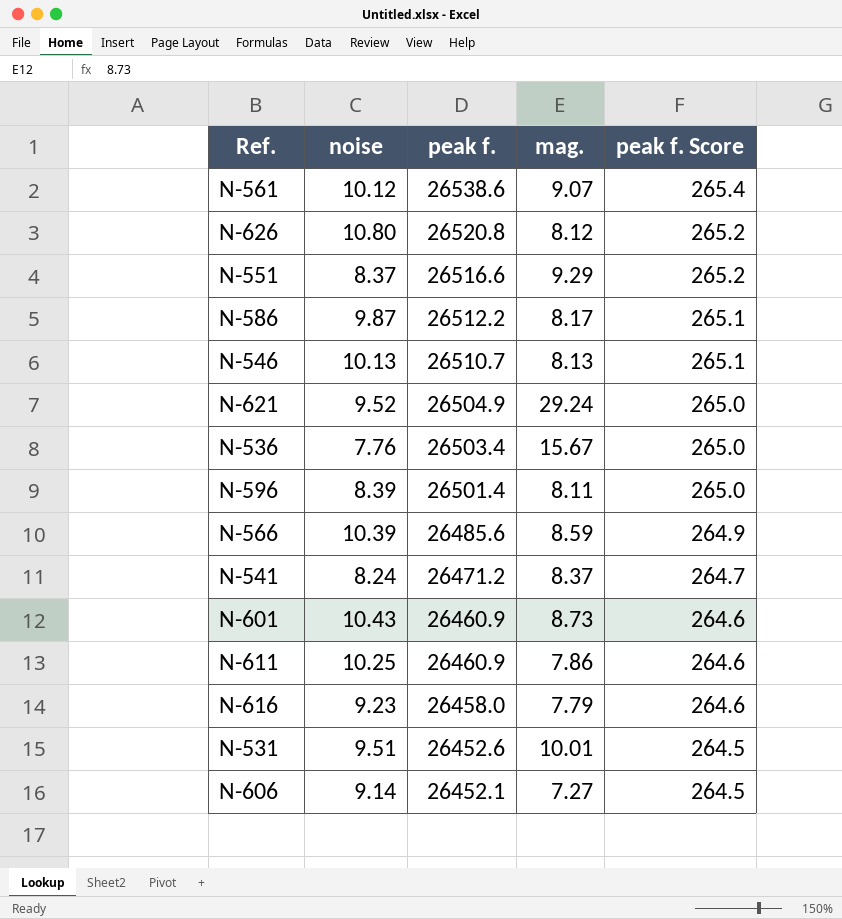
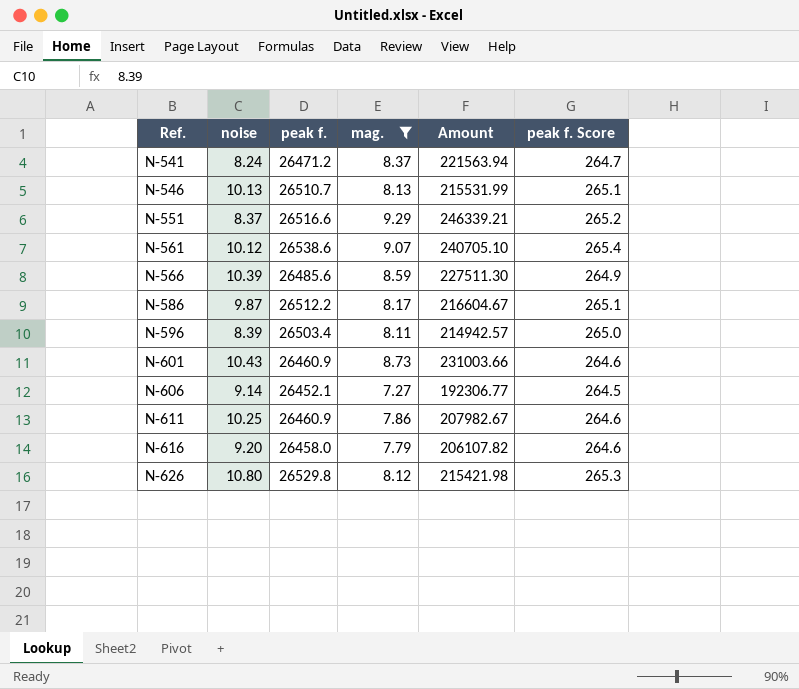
filter: none -> mag. <= 9.29
row order: peak f. descending -> Ref. ascending
column Amount | formula: none -> [peak f.] * [mag.]
N-596 | peak f.: 26501.4 -> 26503.4
N-616 | noise: 9.23 -> 9.20
N-626 | peak f.: 26520.8 -> 26529.8
N-626 | peak f. Score: 265.2 -> 265.3

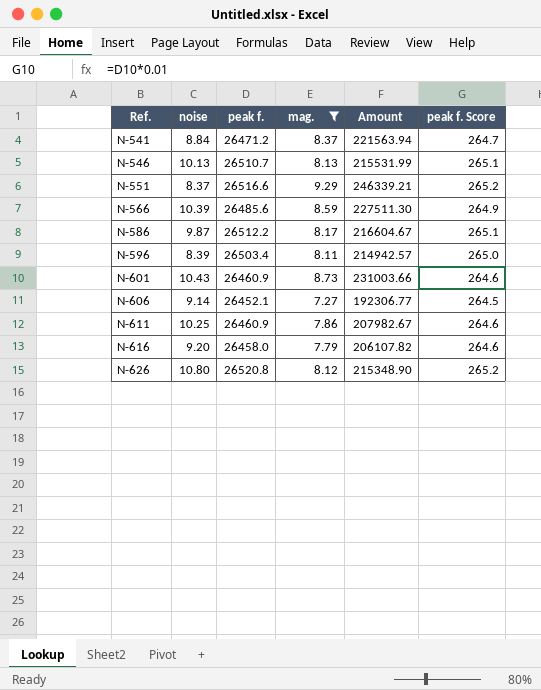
row N-561: 10.12 | 26538.6 | 9.07 | 240705.10 | 265.4 -> none
N-541 | noise: 8.24 -> 8.84
N-626 | peak f.: 26529.8 -> 26520.8
N-626 | Amount: 215421.98 -> 215348.90
N-626 | peak f. Score: 265.3 -> 265.2

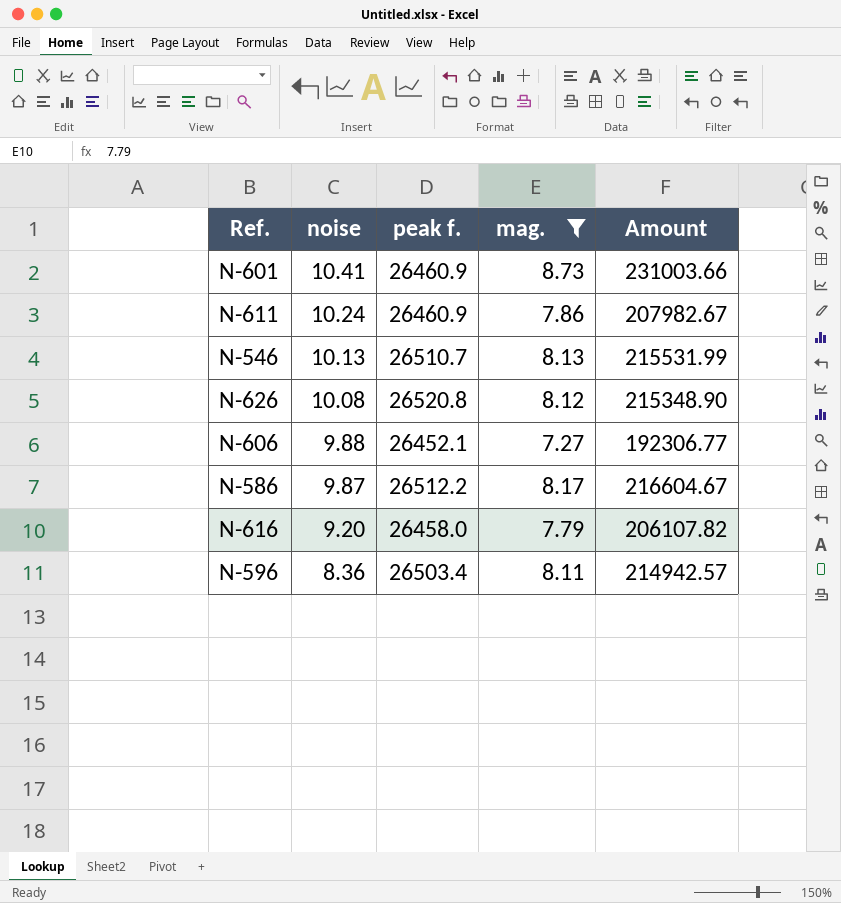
row order: Ref. ascending -> noise descending
column peak f. Score | formula: [peak f.] * 0.01 -> none
row N-541: 8.84 | 26471.2 | 8.37 | 221563.94 | 264.7 -> none
row N-551: 8.37 | 26516.6 | 9.29 | 246339.21 | 265.2 -> none
row N-566: 10.39 | 26485.6 | 8.59 | 227511.30 | 264.9 -> none
N-601 | noise: 10.43 -> 10.41
N-611 | noise: 10.25 -> 10.24
N-626 | noise: 10.80 -> 10.08
N-606 | noise: 9.14 -> 9.88
N-596 | noise: 8.39 -> 8.36

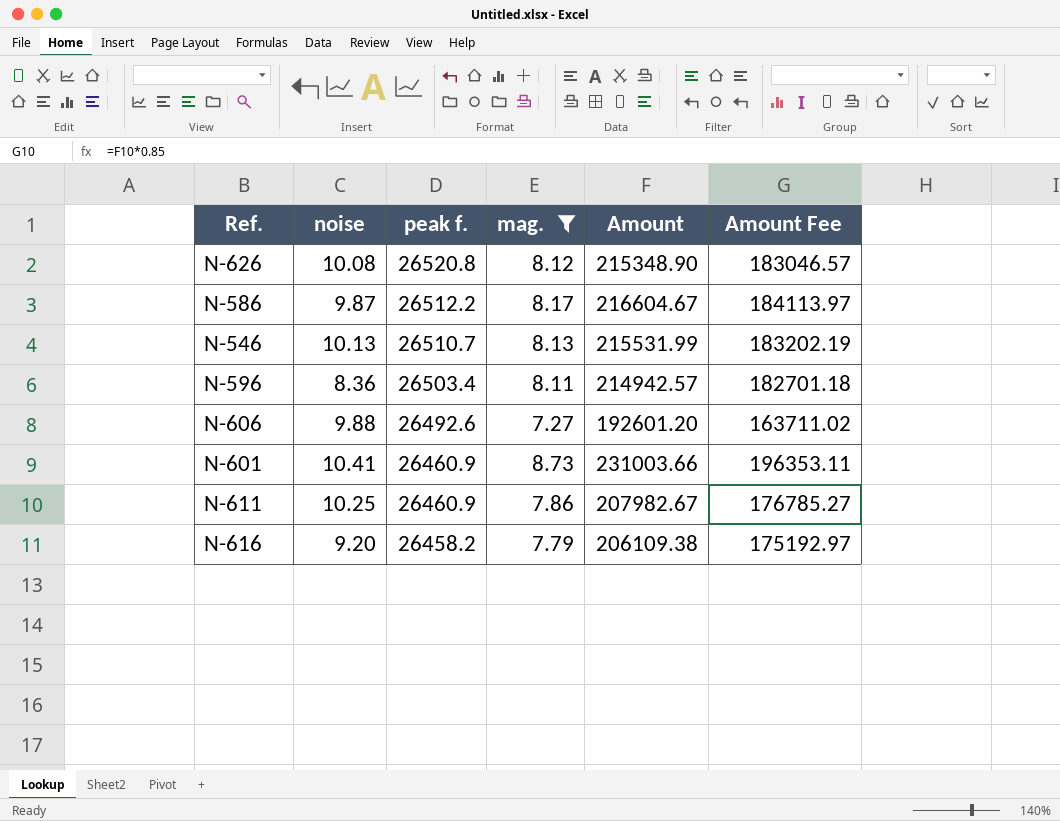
row order: noise descending -> peak f. descending
column Amount Fee | formula: none -> [Amount] * 0.85
N-606 | peak f.: 26452.1 -> 26492.6
N-606 | Amount: 192306.77 -> 192601.20
N-611 | noise: 10.24 -> 10.25
N-616 | peak f.: 26458.0 -> 26458.2
N-616 | Amount: 206107.82 -> 206109.38

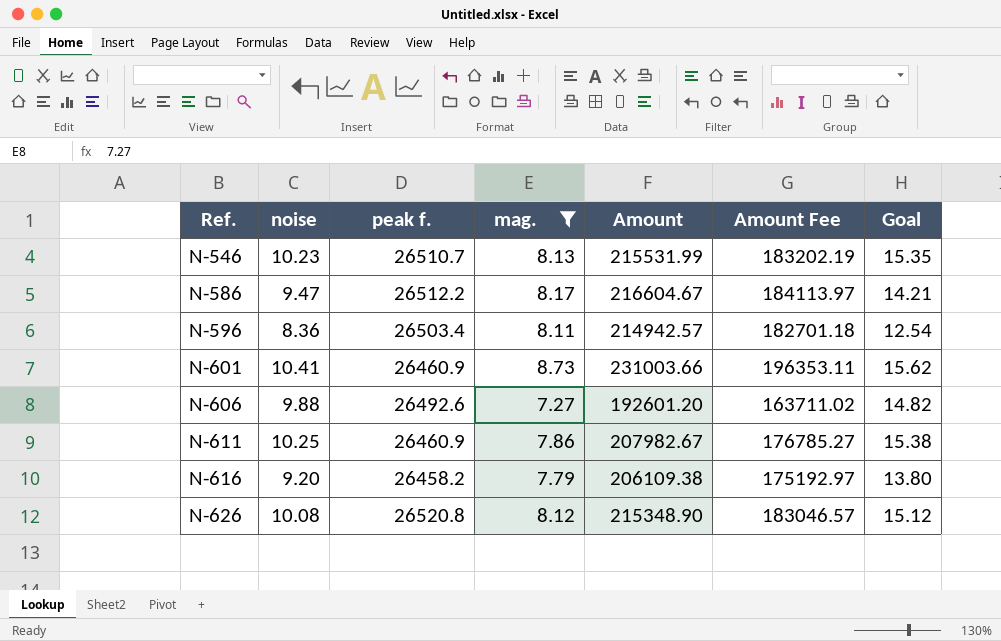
row order: peak f. descending -> Ref. ascending
column Goal | formula: none -> [noise] * 1.5
N-546 | noise: 10.13 -> 10.23
N-586 | noise: 9.87 -> 9.47

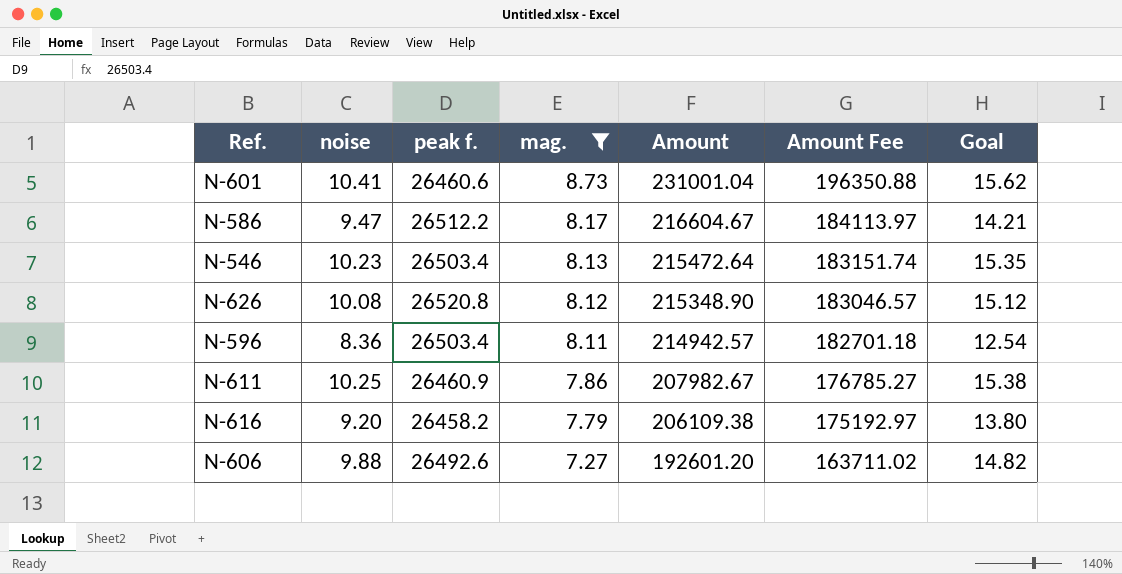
row order: Ref. ascending -> mag. descending
N-601 | peak f.: 26460.9 -> 26460.6
N-601 | Amount: 231003.66 -> 231001.04
N-601 | Amount Fee: 196353.11 -> 196350.88
N-546 | peak f.: 26510.7 -> 26503.4
N-546 | Amount: 215531.99 -> 215472.64
N-546 | Amount Fee: 183202.19 -> 183151.74

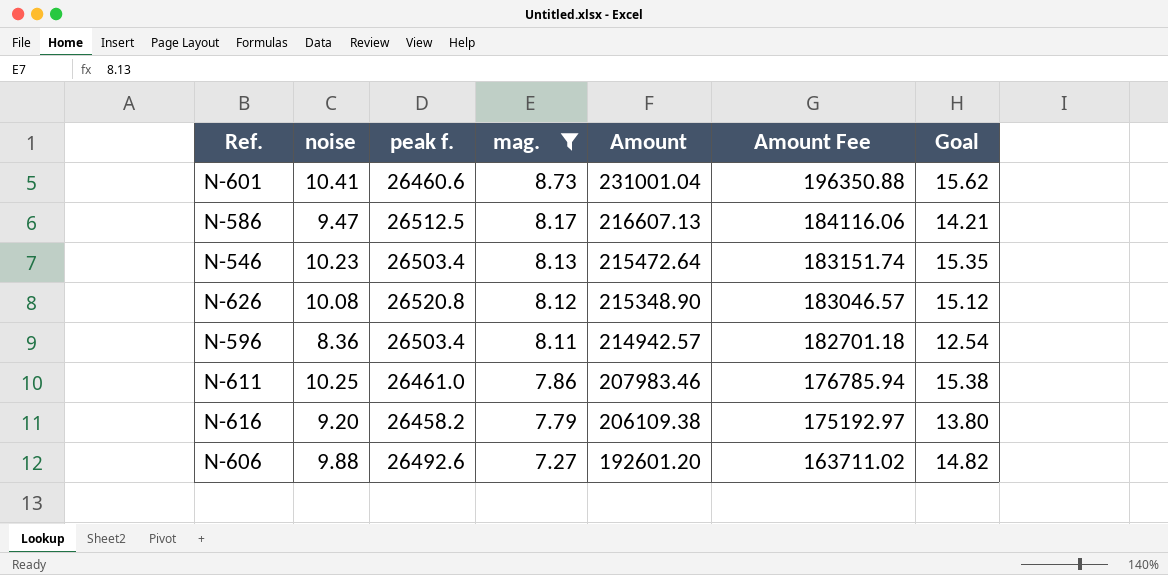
N-586 | peak f.: 26512.2 -> 26512.5
N-586 | Amount: 216604.67 -> 216607.13
N-586 | Amount Fee: 184113.97 -> 184116.06
N-611 | peak f.: 26460.9 -> 26461.0
N-611 | Amount: 207982.67 -> 207983.46
N-611 | Amount Fee: 176785.27 -> 176785.94

